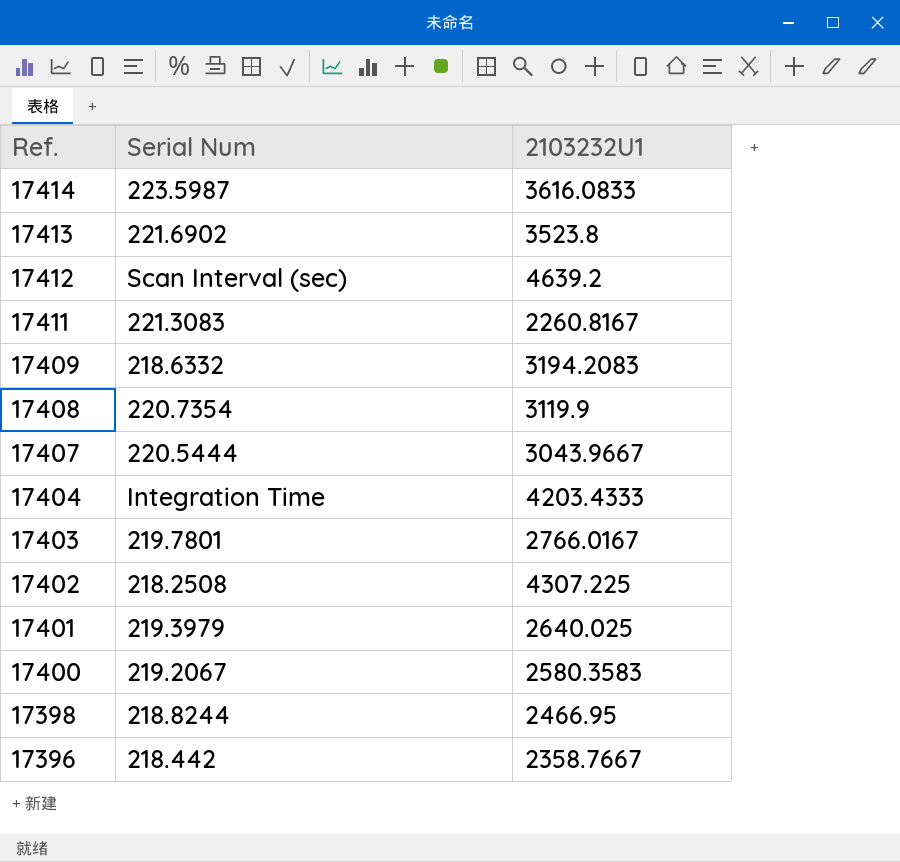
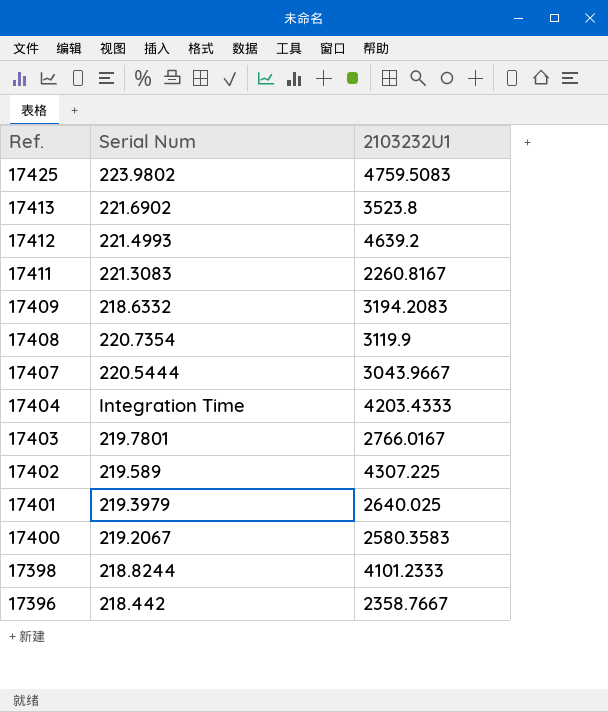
row 17414: 223.5987 | 3616.0833 -> none
row 17425: none -> 223.9802 | 4759.5083
17412 | Serial Num: Scan Interval (sec) -> 221.4993
17402 | Serial Num: 218.2508 -> 219.589
17398 | 2103232U1: 2466.95 -> 4101.2333

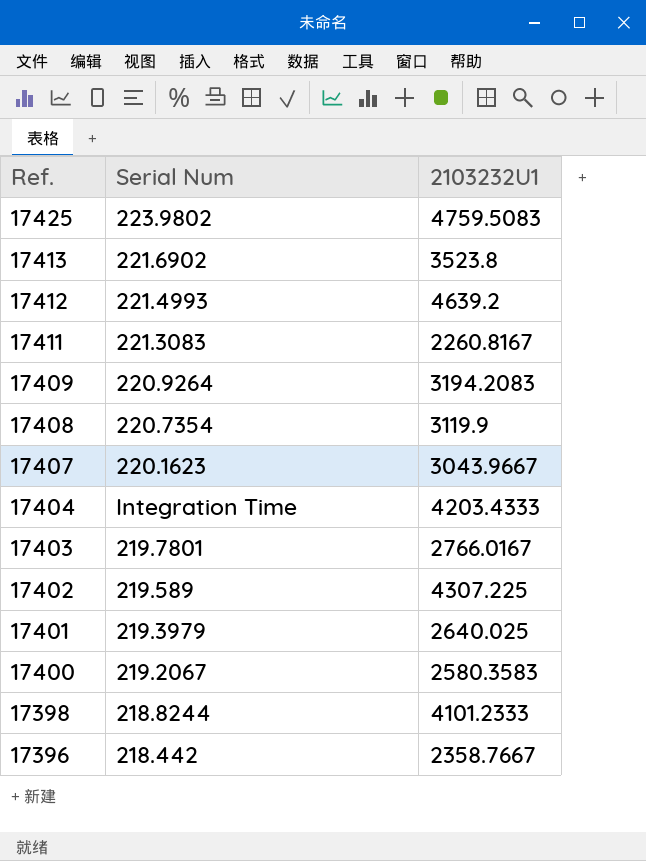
17409 | Serial Num: 218.6332 -> 220.9264
17407 | Serial Num: 220.5444 -> 220.1623

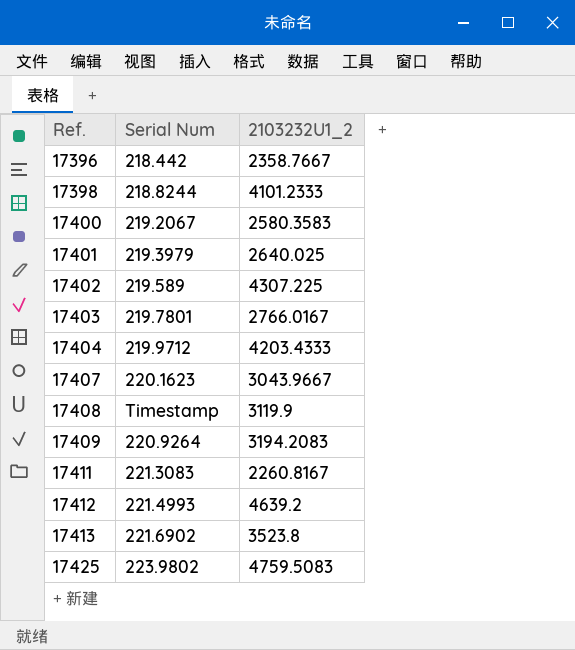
row order: Ref. descending -> Ref. ascending
column name: 2103232U1 -> 2103232U1_2
17404 | Serial Num: Integration Time -> 219.9712
17408 | Serial Num: 220.7354 -> Timestamp

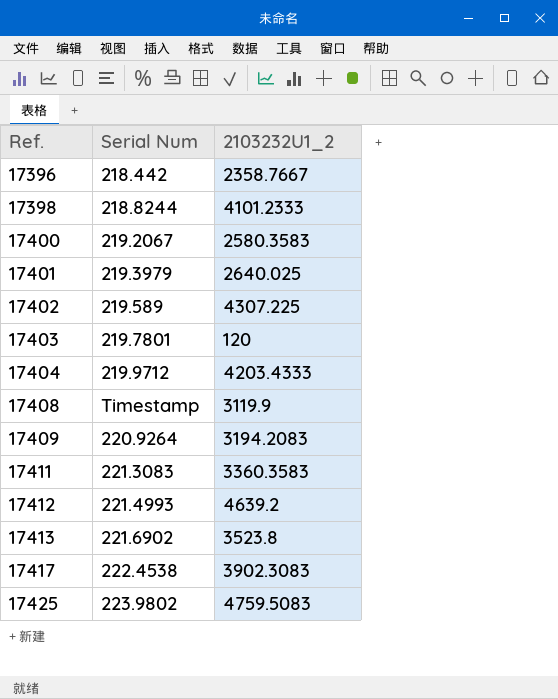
row 17407: 220.1623 | 3043.9667 -> none
17403 | 2103232U1_2: 2766.0167 -> 120
17411 | 2103232U1_2: 2260.8167 -> 3360.3583
row 17417: none -> 222.4538 | 3902.3083

